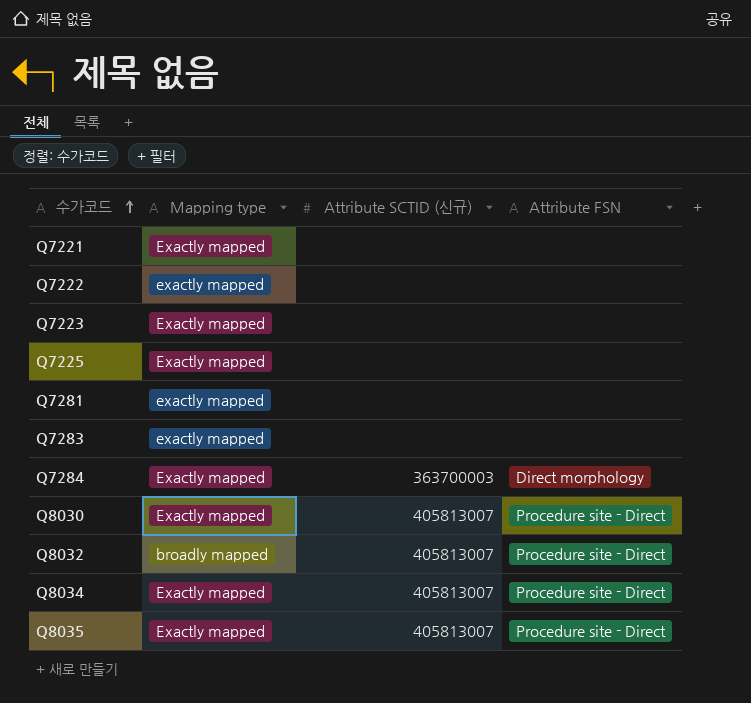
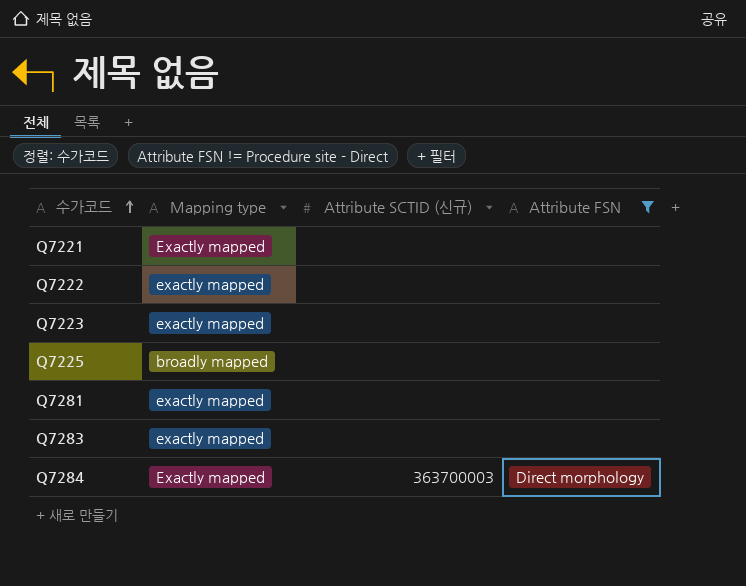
filter: none -> Attribute FSN != Procedure site - Direct
Q7223 | Mapping type: Exactly mapped -> exactly mapped
Q7225 | Mapping type: Exactly mapped -> broadly mapped

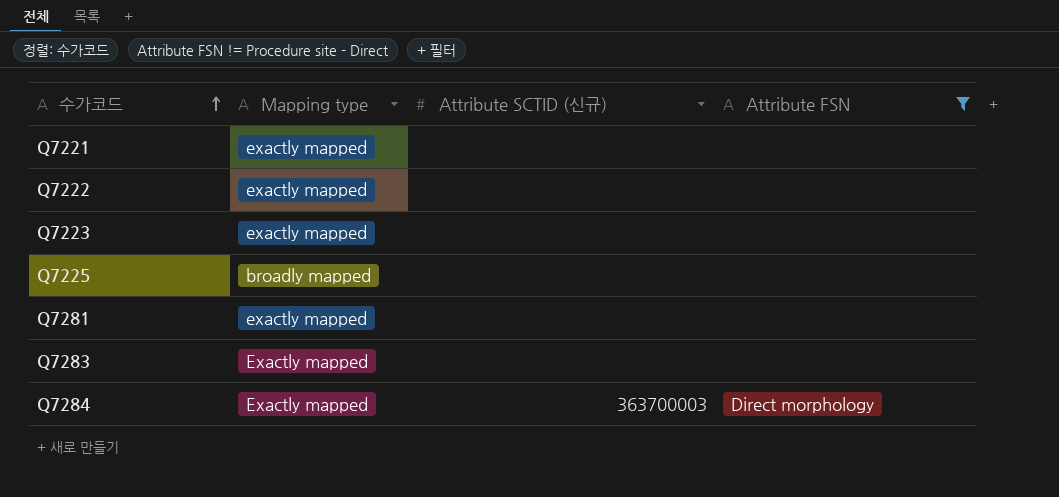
Q7221 | Mapping type: Exactly mapped -> exactly mapped
Q7283 | Mapping type: exactly mapped -> Exactly mapped

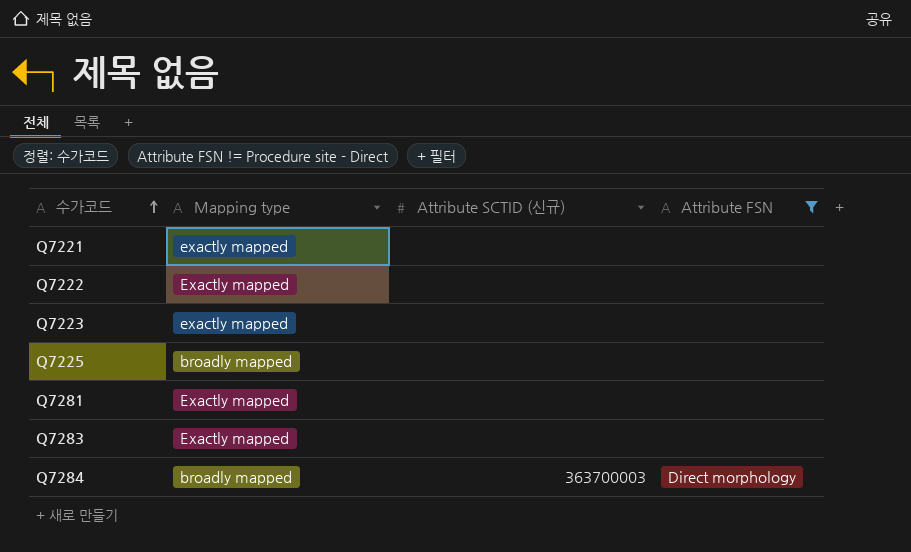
Q7222 | Mapping type: exactly mapped -> Exactly mapped
Q7281 | Mapping type: exactly mapped -> Exactly mapped
Q7284 | Mapping type: Exactly mapped -> broadly mapped

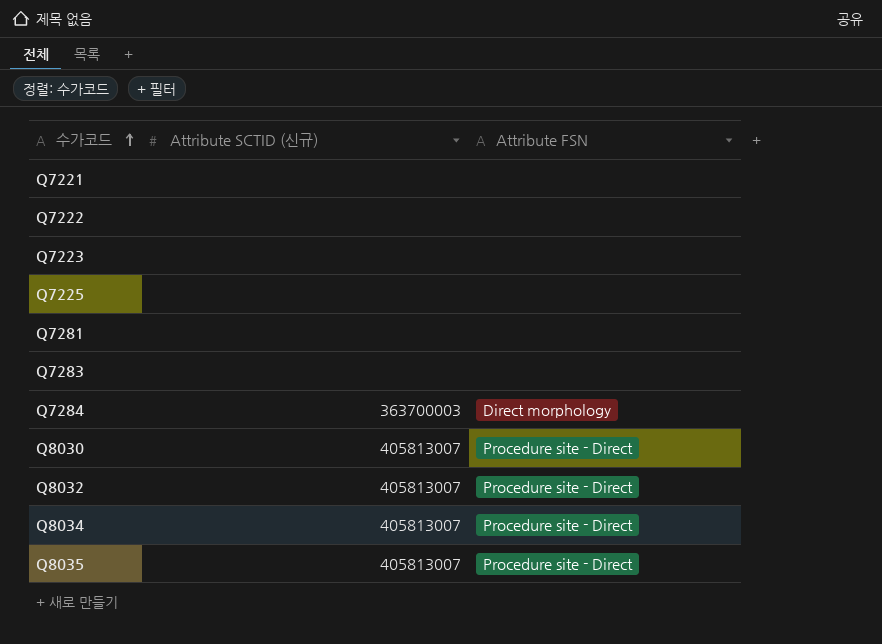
filter: Attribute FSN != Procedure site - Direct -> none
column Mapping type | position: 2 -> none

